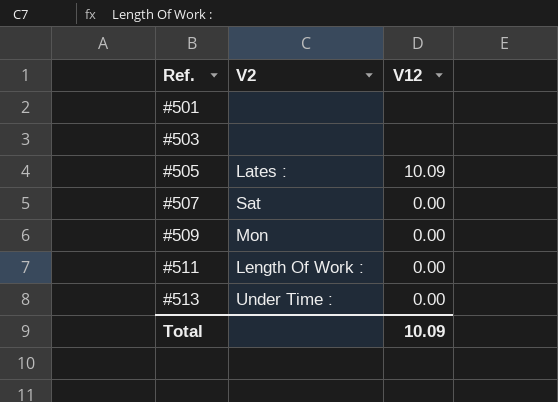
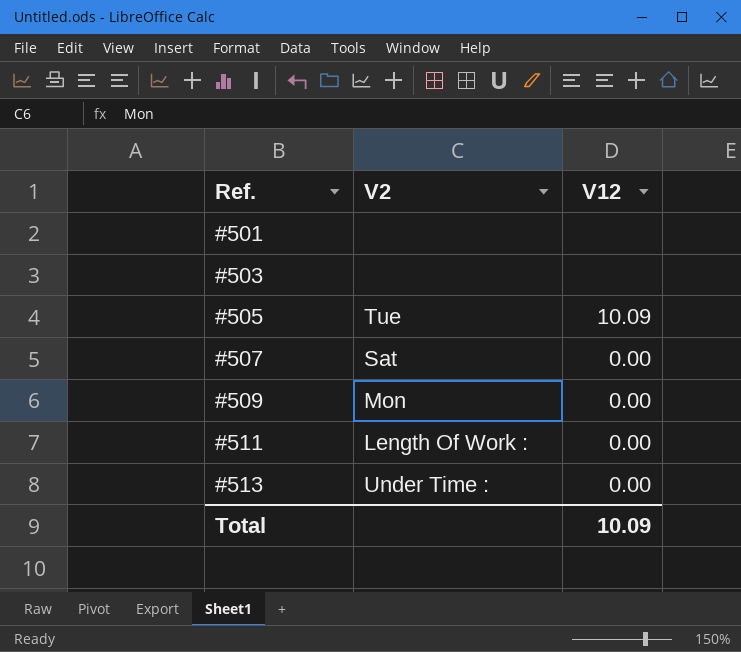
#505 | V2: Lates : -> Tue

